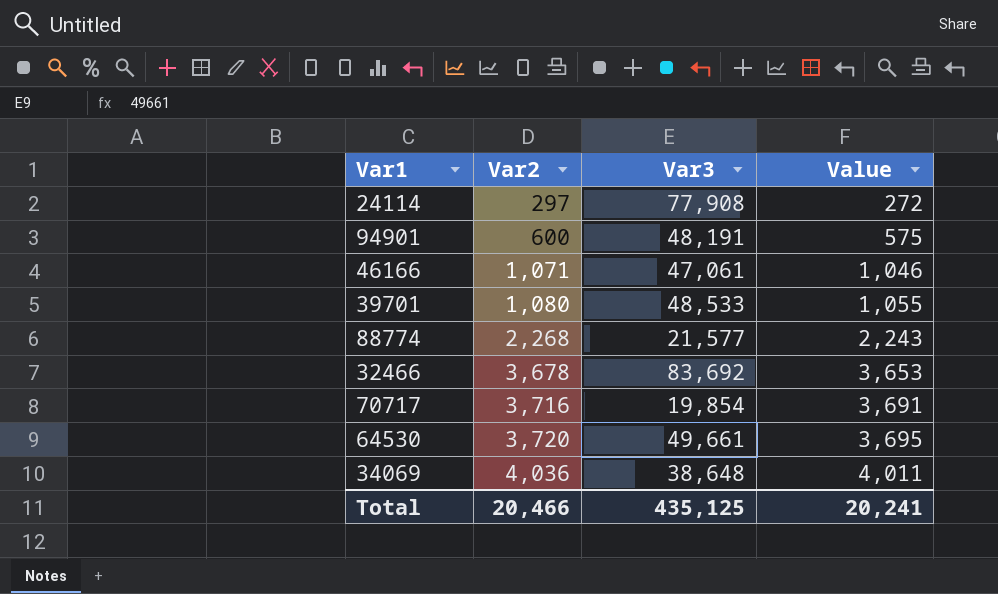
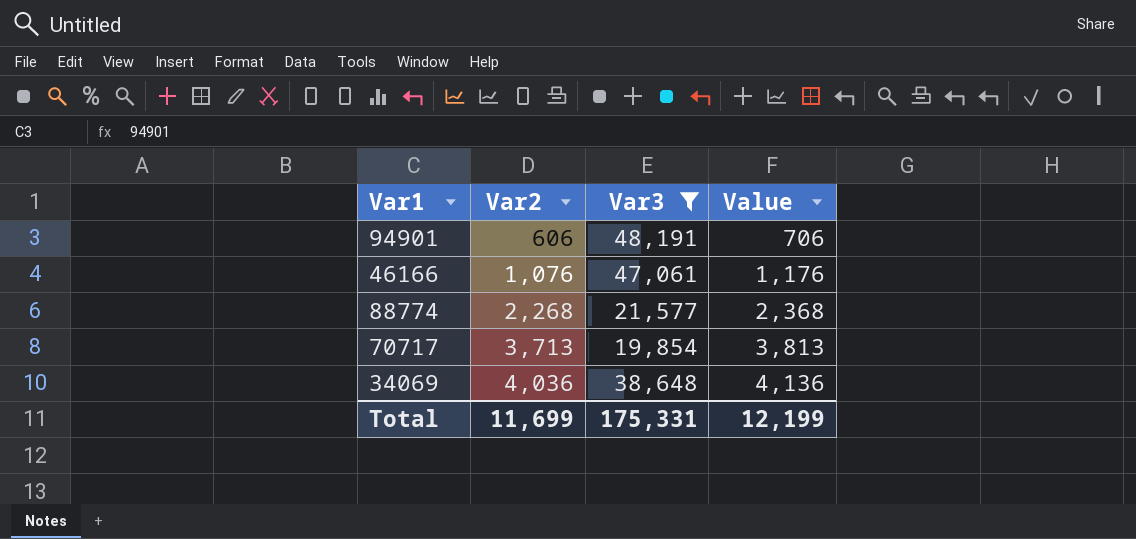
filter: none -> Var3 <= 48,191
column Value | formula: [Var2] - 25 -> [Var2] + 100
94901 | Var2: 600 -> 606
46166 | Var2: 1,071 -> 1,076
70717 | Var2: 3,716 -> 3,713
Total | Var2: 20,466 -> 11,699
Total | Var3: 435,125 -> 175,331
Total | Value: 20,241 -> 12,199

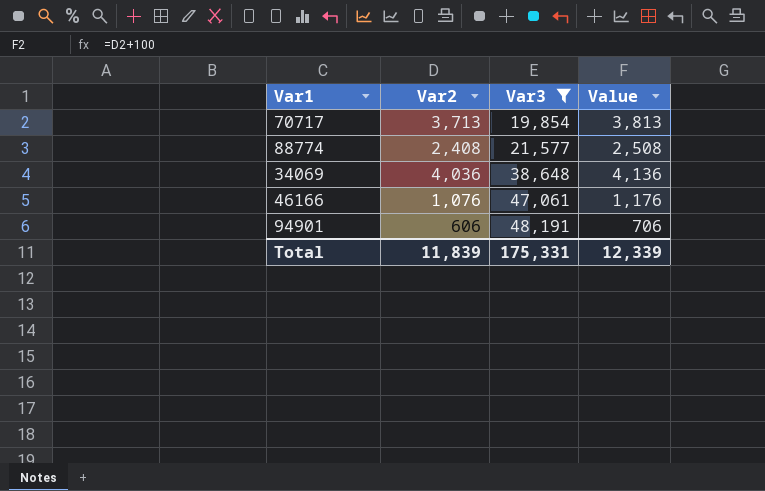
row order: Var2 ascending -> Var3 ascending
88774 | Var2: 2,268 -> 2,408
88774 | Value: 2,368 -> 2,508
Total | Var2: 11,699 -> 11,839
Total | Value: 12,199 -> 12,339

